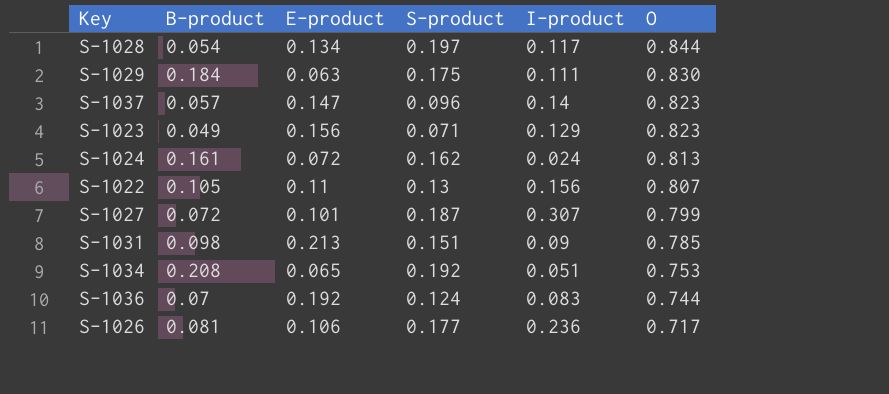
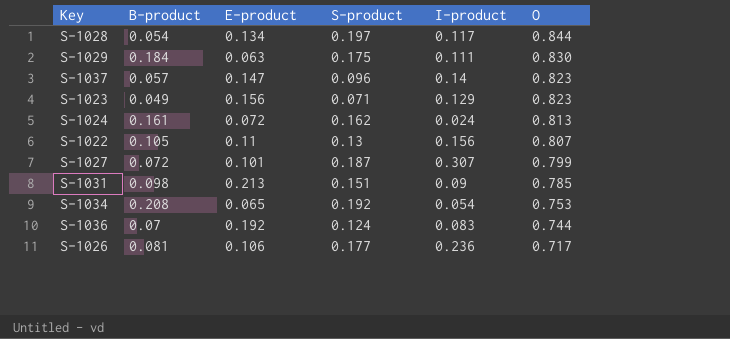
S-1034 | I-product: 0.051 -> 0.054

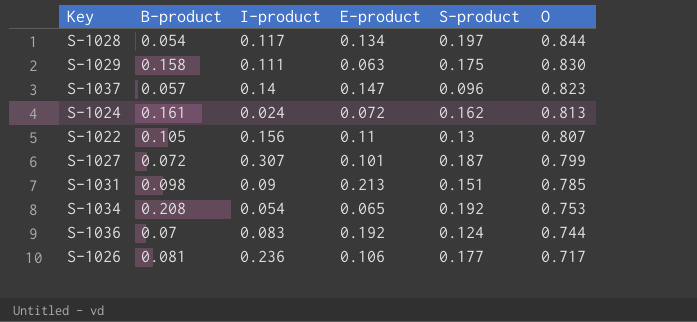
column I-product | position: 5 -> 3
row S-1023: 0.049 | 0.156 | 0.071 | 0.129 | 0.823 -> none
S-1029 | B-product: 0.184 -> 0.158

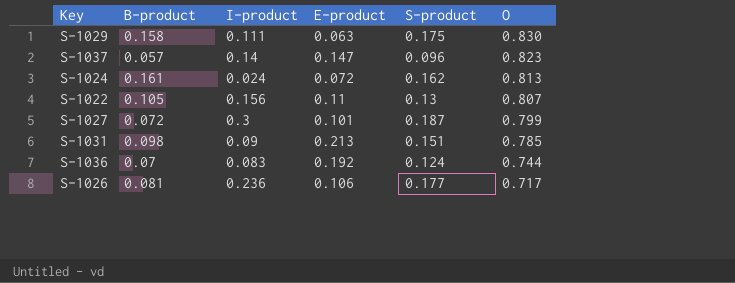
row S-1028: 0.054 | 0.117 | 0.134 | 0.197 | 0.844 -> none
row S-1034: 0.208 | 0.054 | 0.065 | 0.192 | 0.753 -> none
S-1027 | I-product: 0.307 -> 0.3

